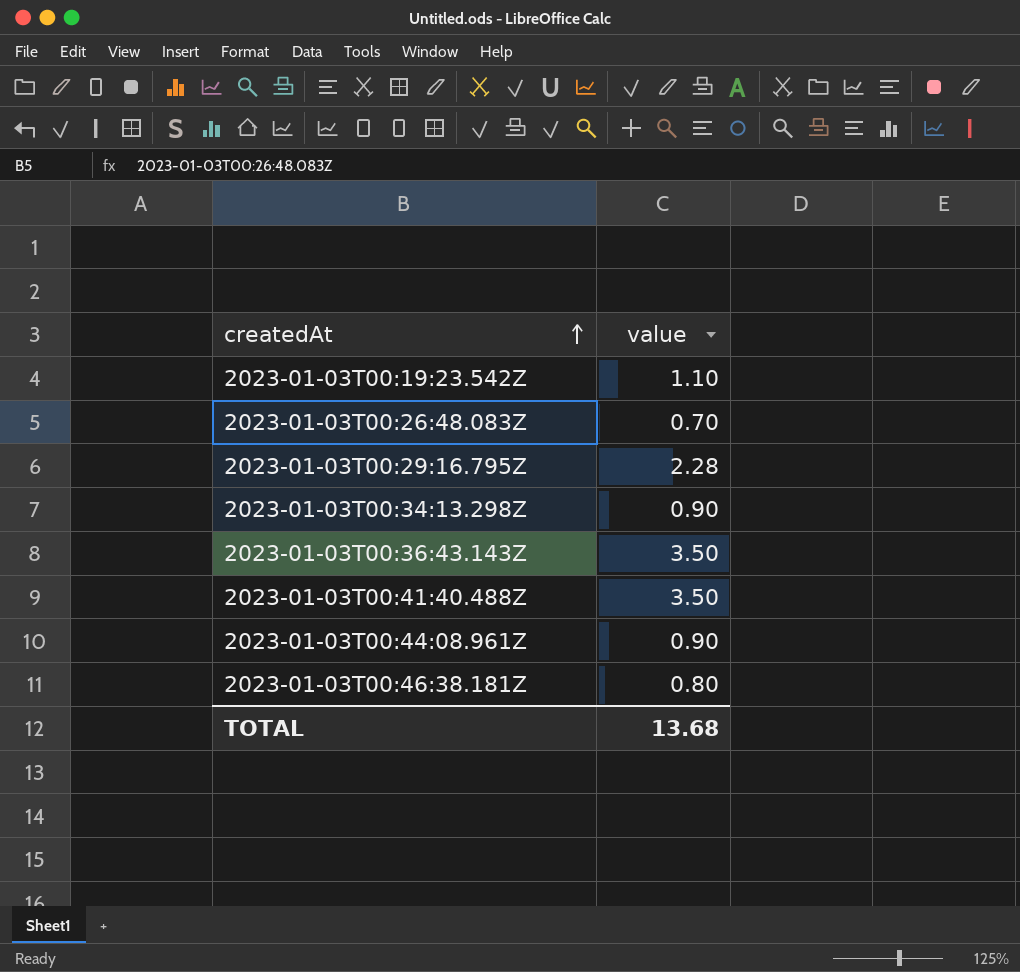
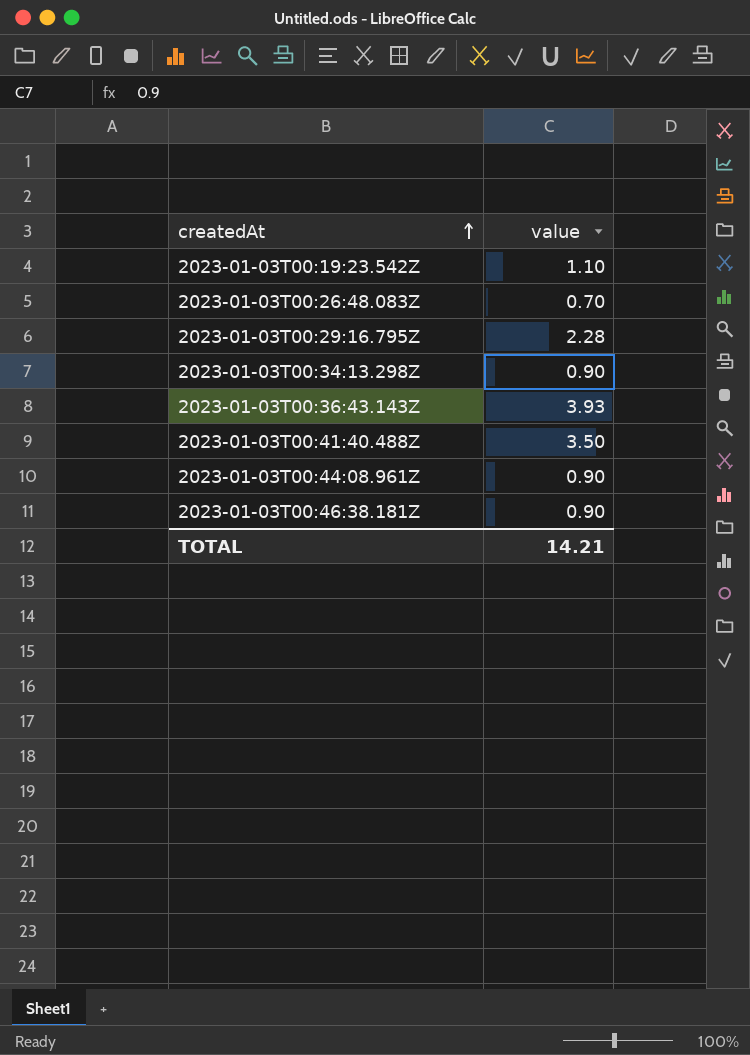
2023-01-03T00:36:43.143Z | value: 3.50 -> 3.93
2023-01-03T00:46:38.181Z | value: 0.80 -> 0.90
TOTAL | value: 13.68 -> 14.21

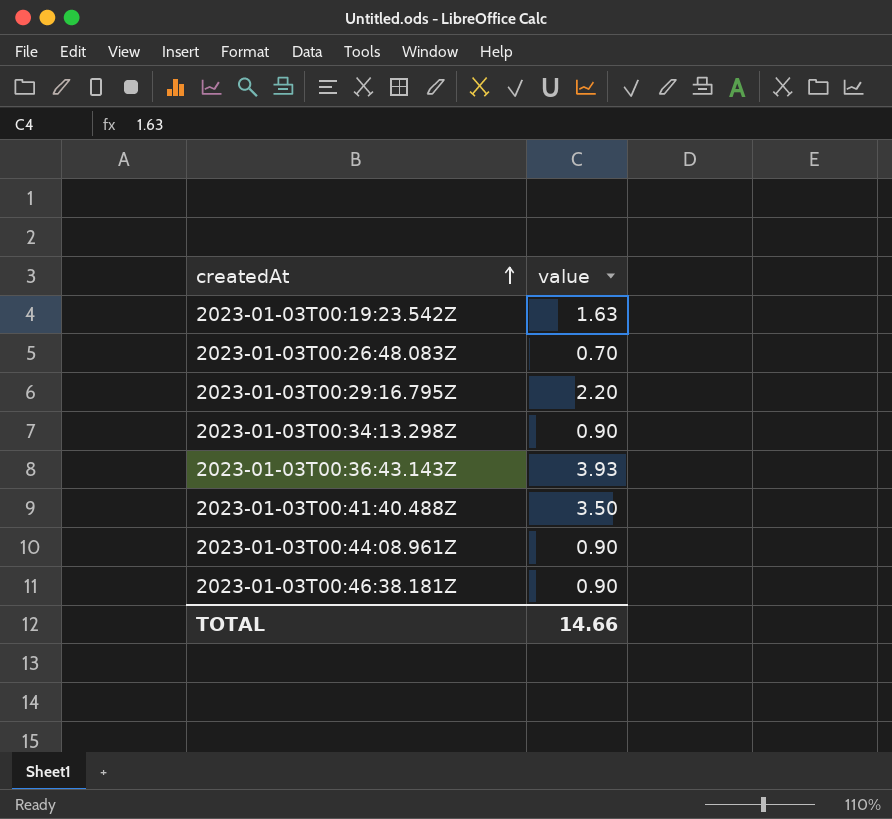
2023-01-03T00:19:23.542Z | value: 1.10 -> 1.63
2023-01-03T00:29:16.795Z | value: 2.28 -> 2.20
TOTAL | value: 14.21 -> 14.66

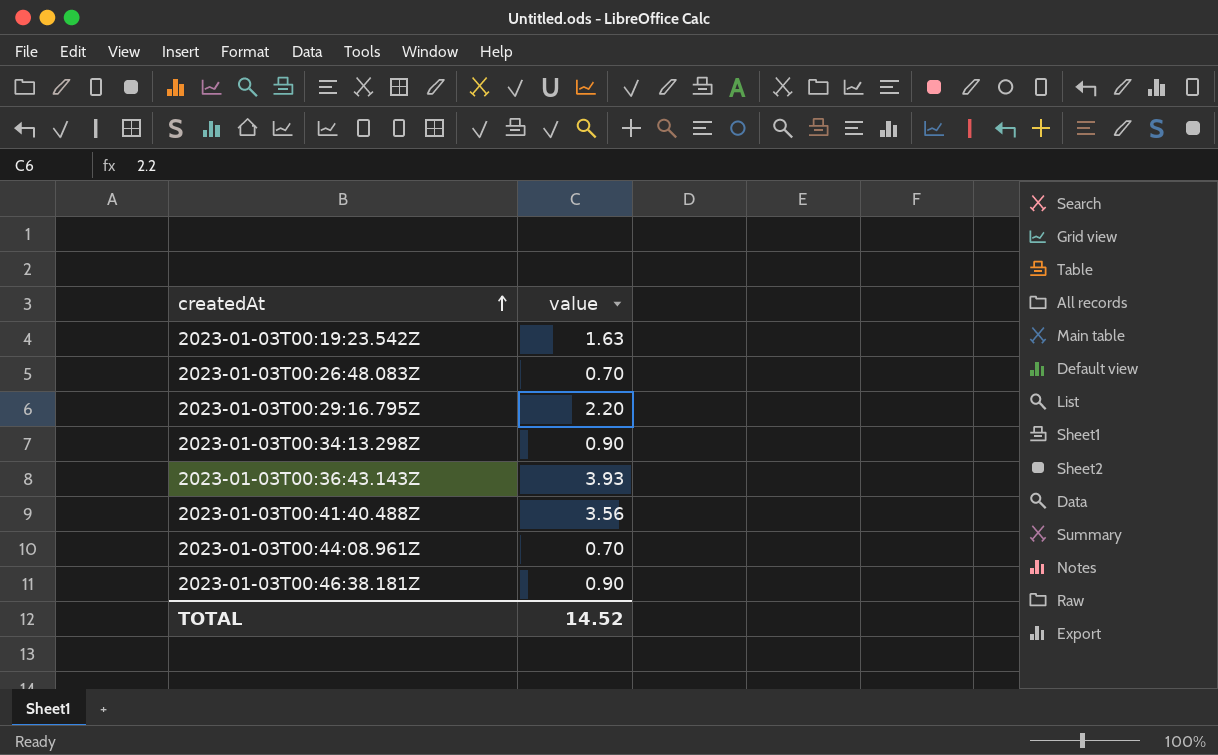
2023-01-03T00:41:40.488Z | value: 3.50 -> 3.56
2023-01-03T00:44:08.961Z | value: 0.90 -> 0.70
TOTAL | value: 14.66 -> 14.52

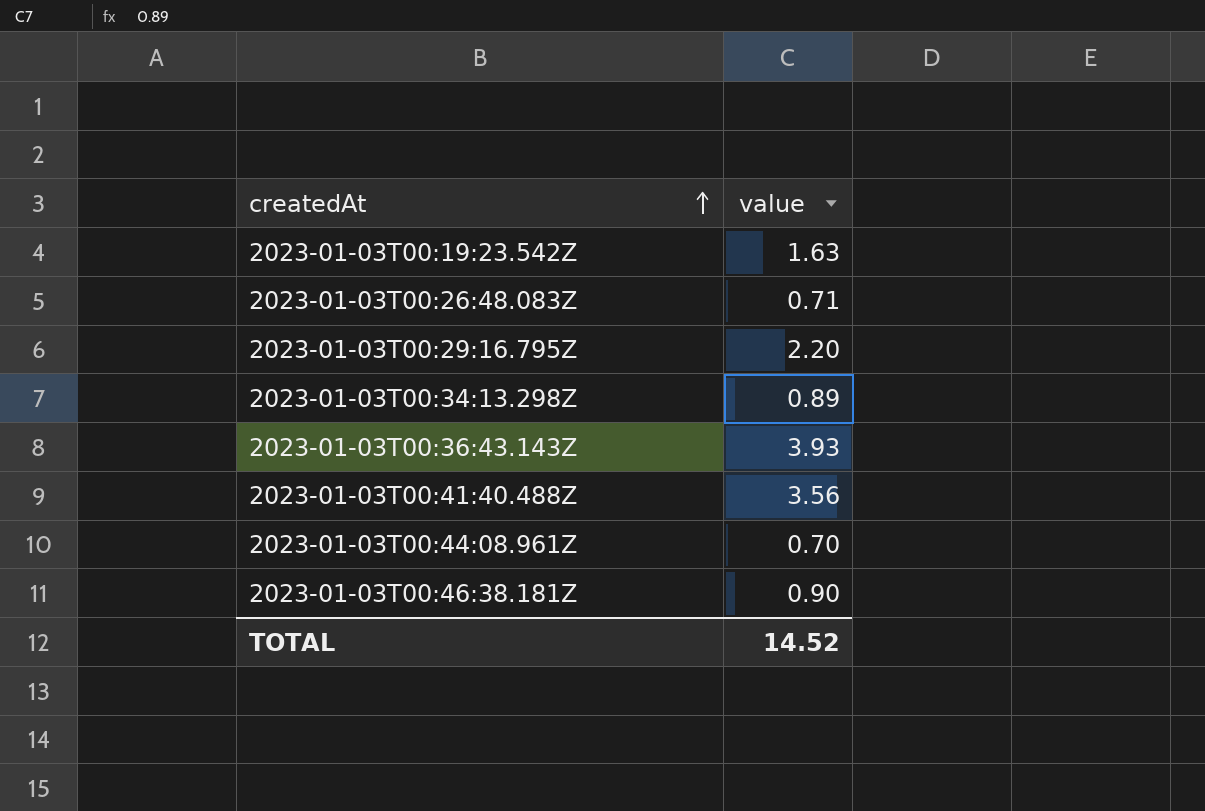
2023-01-03T00:26:48.083Z | value: 0.70 -> 0.71
2023-01-03T00:34:13.298Z | value: 0.90 -> 0.89

